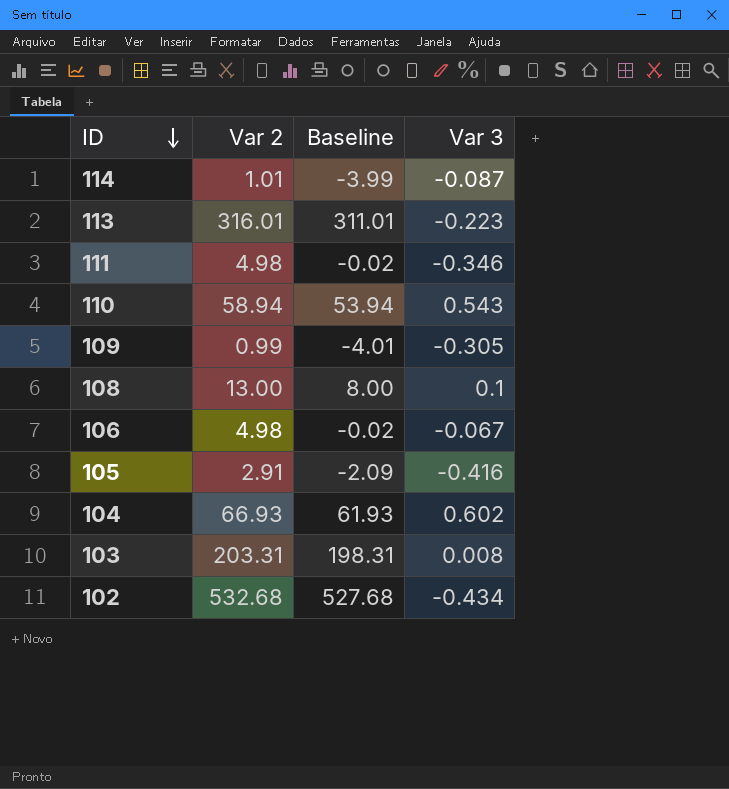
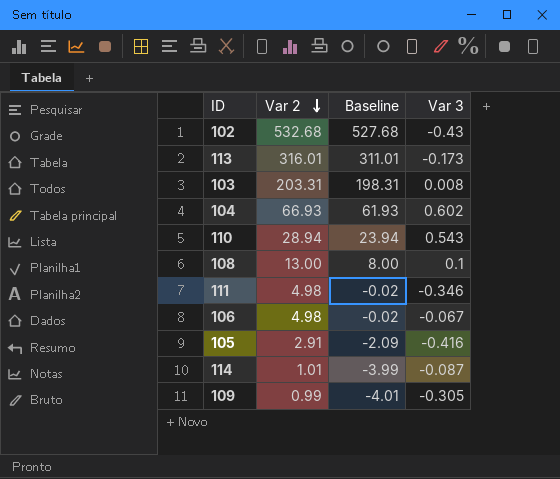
row order: ID descending -> Var 2 descending
102 | Var 3: -0.434 -> -0.43
113 | Var 3: -0.223 -> -0.173
110 | Var 2: 58.94 -> 28.94
110 | Baseline: 53.94 -> 23.94

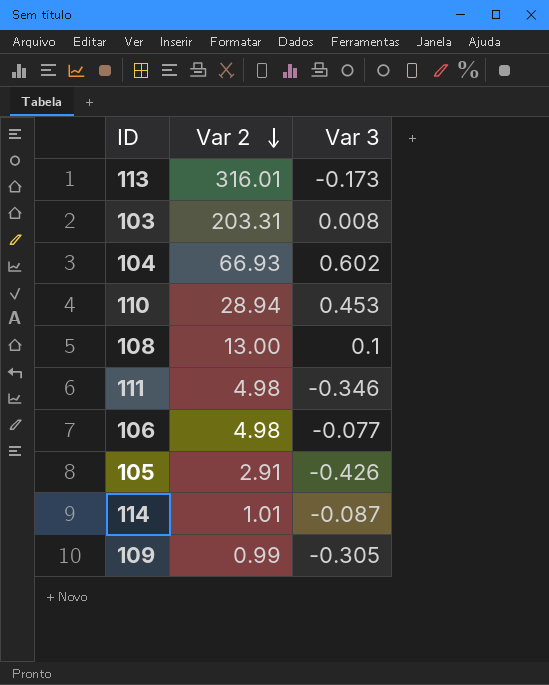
column Baseline | formula: [Var 2] - 5 -> none
row 102: 532.68 | 527.68 | -0.43 -> none
110 | Var 3: 0.543 -> 0.453
106 | Var 3: -0.067 -> -0.077
105 | Var 3: -0.416 -> -0.426

